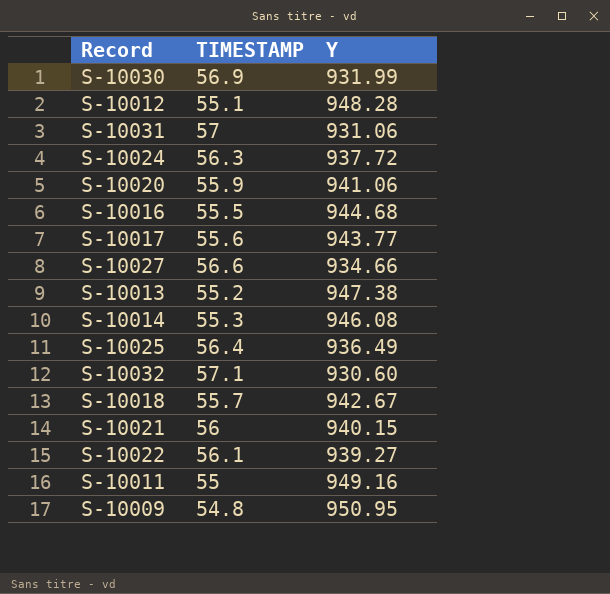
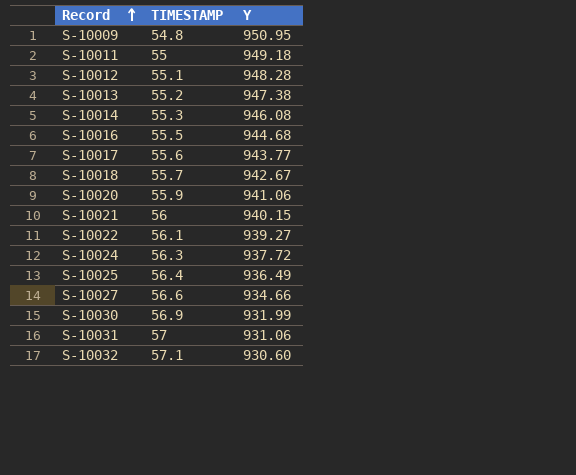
row order: none -> Record ascending
S-10011 | Y: 949.16 -> 949.18

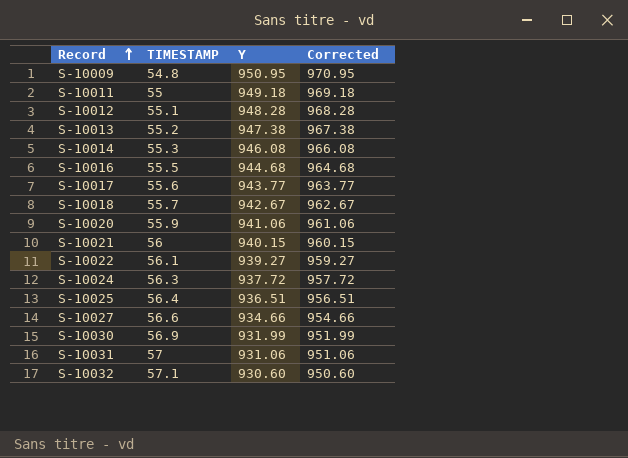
column Corrected | formula: none -> [Y] + 20
S-10025 | Y: 936.49 -> 936.51

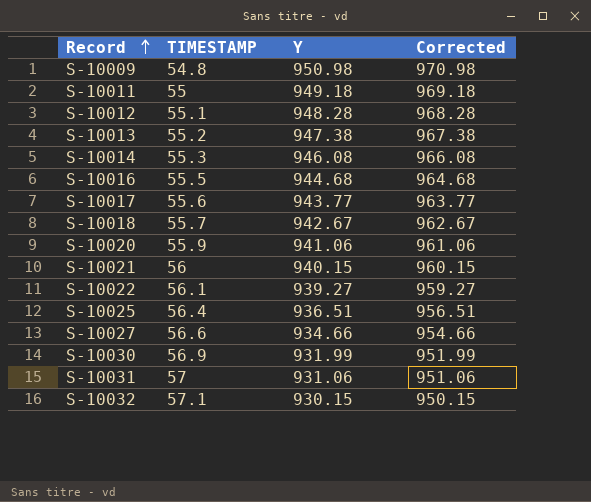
row S-10024: 56.3 | 937.72 | 957.72 -> none
S-10009 | Y: 950.95 -> 950.98
S-10009 | Corrected: 970.95 -> 970.98
S-10032 | Y: 930.60 -> 930.15
S-10032 | Corrected: 950.60 -> 950.15

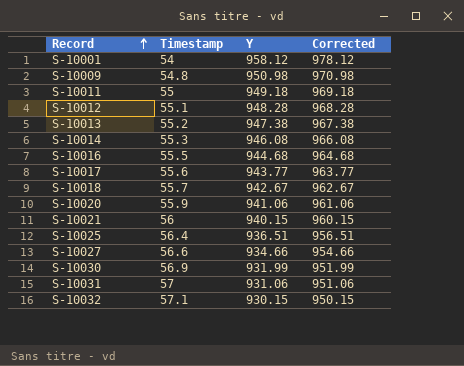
column name: TIMESTAMP -> Timestamp
row S-10022: 56.1 | 939.27 | 959.27 -> none
row S-10001: none -> 54 | 958.12 | 978.12

